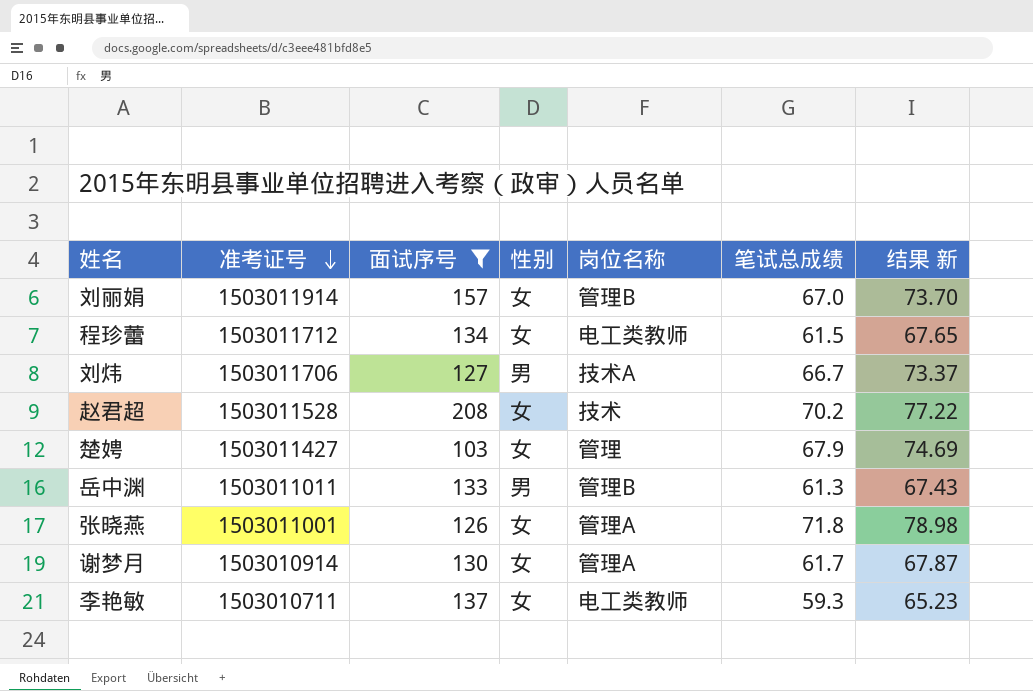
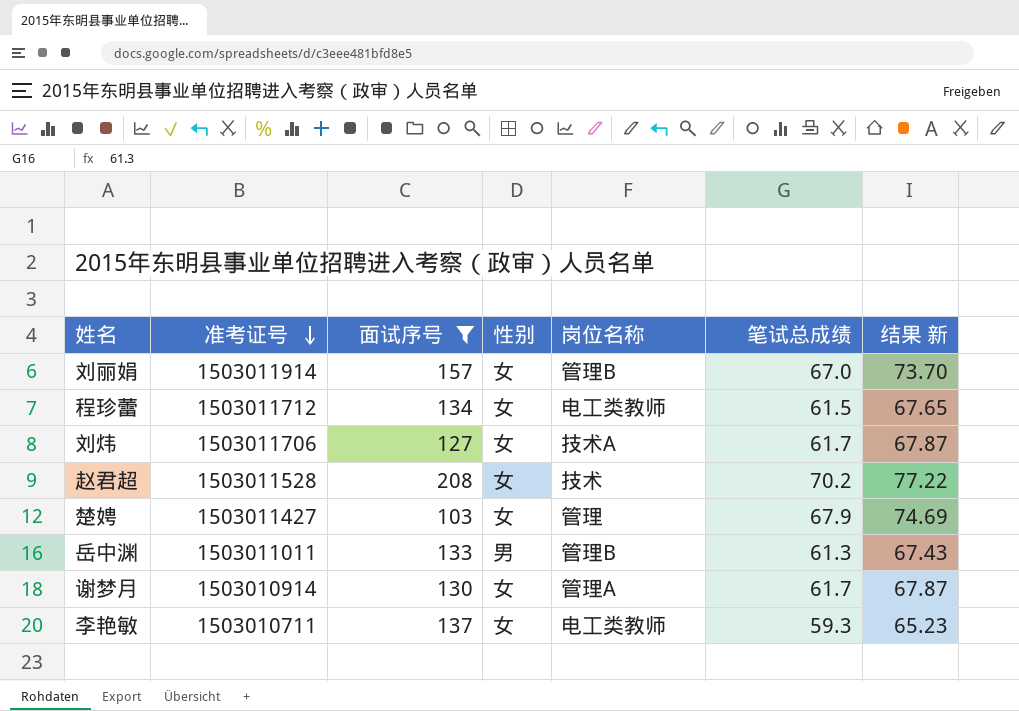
row 张晓燕: 1503011001 | 126 | 女 | 管理A | 71.8 | 78.98 -> none
刘炜 | 性别: 男 -> 女
刘炜 | 笔试总成绩: 66.7 -> 61.7
刘炜 | 结果 新: 73.37 -> 67.87

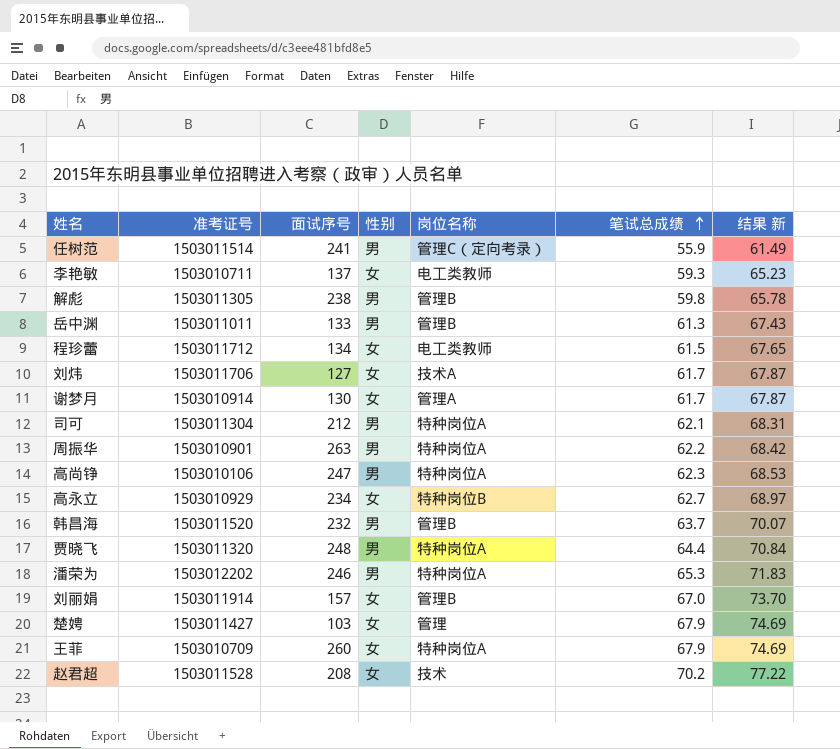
filter: 面试序号 <= 208 -> none
row order: 准考证号 descending -> 笔试总成绩 ascending

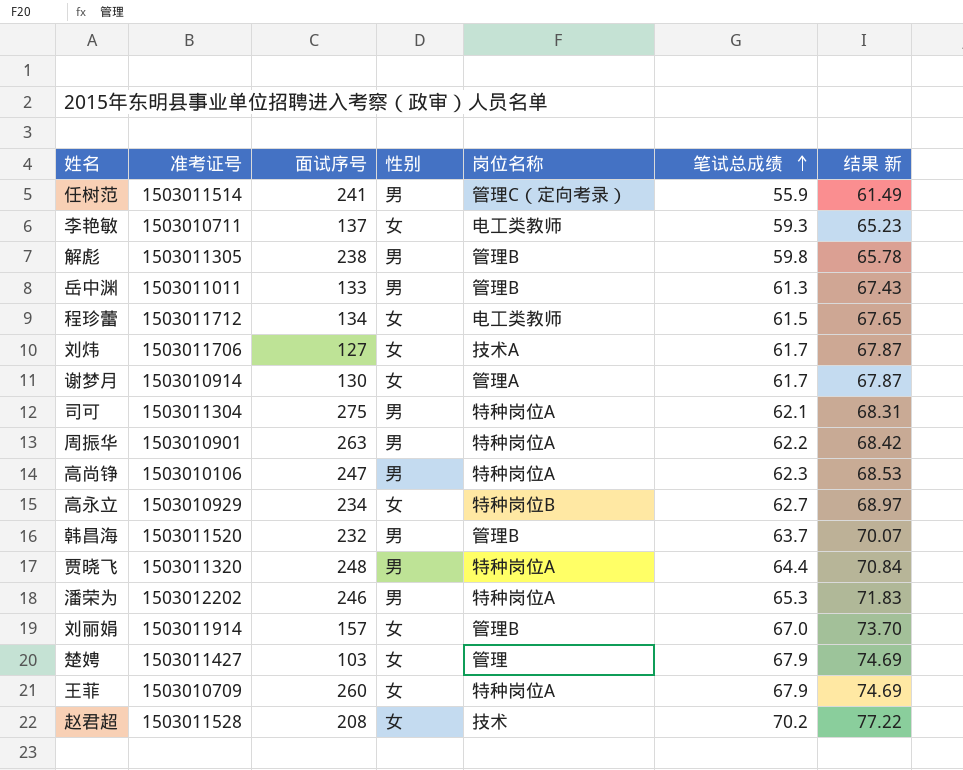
司可 | 面试序号: 212 -> 275

